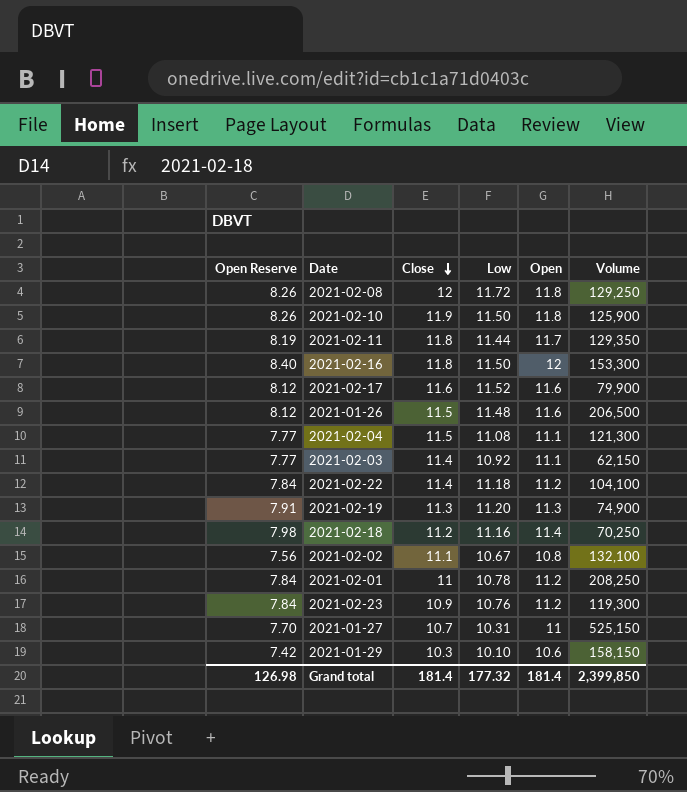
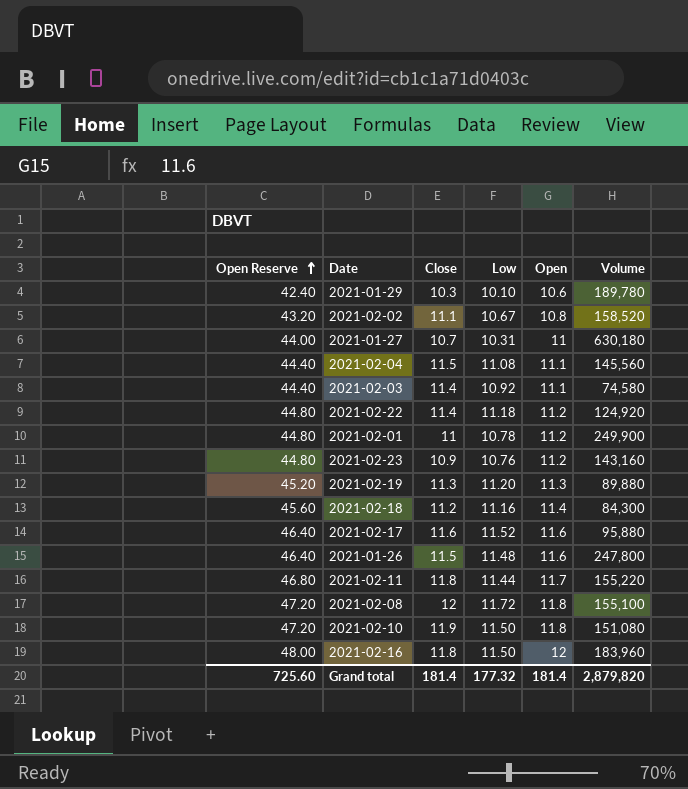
row order: Close descending -> Open Reserve ascending
column Open Reserve | formula: [Open] * 0.7 -> [Open] * 4
2021-01-29 | Volume: 158,150 -> 189,780
2021-02-02 | Volume: 132,100 -> 158,520
2021-01-27 | Volume: 525,150 -> 630,180
2021-02-04 | Volume: 121,300 -> 145,560
2021-02-03 | Volume: 62,150 -> 74,580
2021-02-22 | Volume: 104,100 -> 124,920
2021-02-01 | Volume: 208,250 -> 249,900
2021-02-23 | Volume: 119,300 -> 143,160
2021-02-19 | Volume: 74,900 -> 89,880
2021-02-18 | Volume: 70,250 -> 84,300
2021-02-17 | Volume: 79,900 -> 95,880
2021-01-26 | Volume: 206,500 -> 247,800
2021-02-11 | Volume: 129,350 -> 155,220
2021-02-08 | Volume: 129,250 -> 155,100
2021-02-10 | Volume: 125,900 -> 151,080
2021-02-16 | Volume: 153,300 -> 183,960
Grand total | Open Reserve: 126.98 -> 725.60
Grand total | Volume: 2,399,850 -> 2,879,820

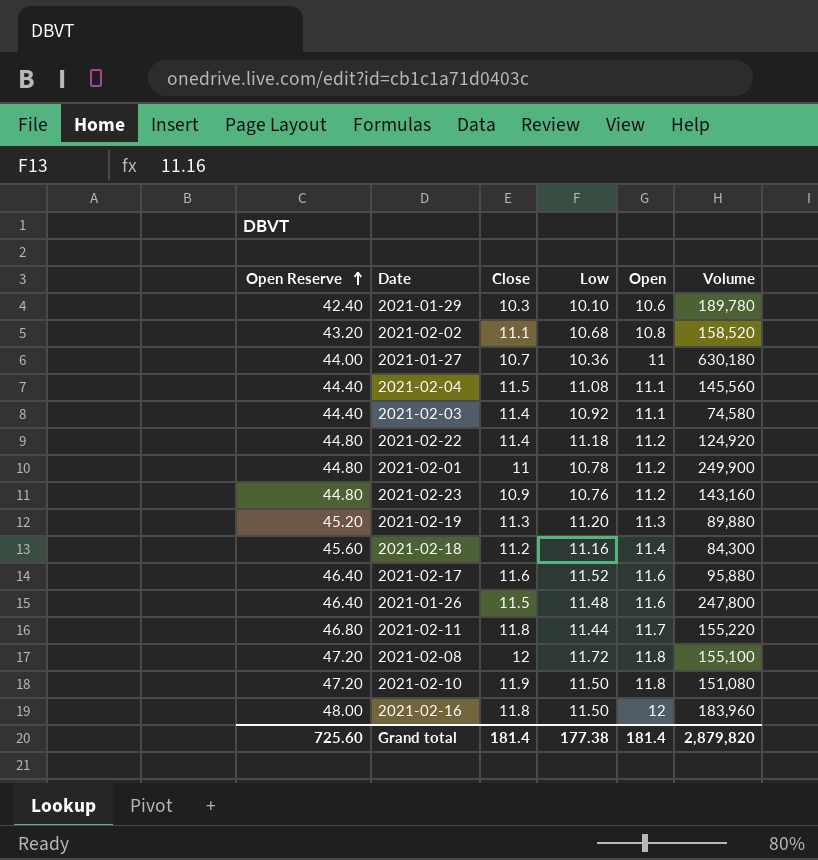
2021-02-02 | Low: 10.67 -> 10.68
2021-01-27 | Low: 10.31 -> 10.36
Grand total | Low: 177.32 -> 177.38

